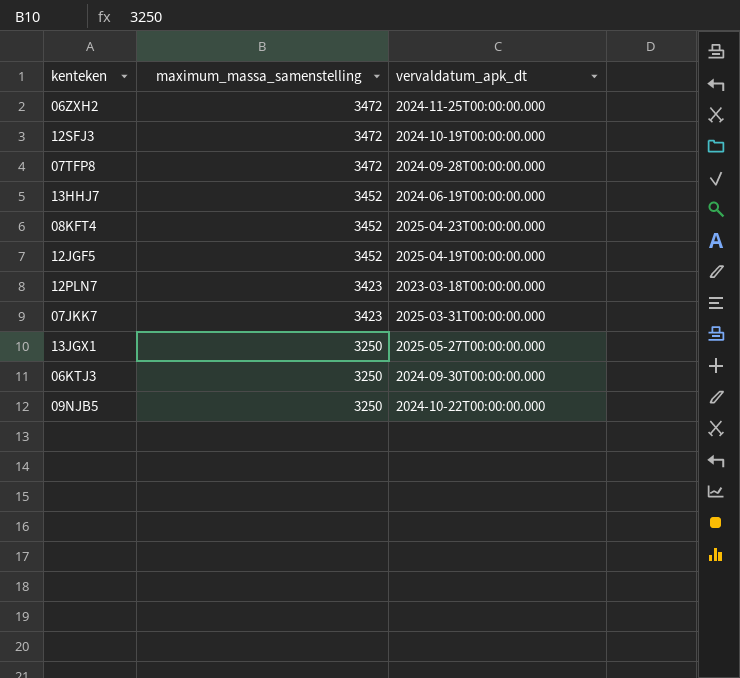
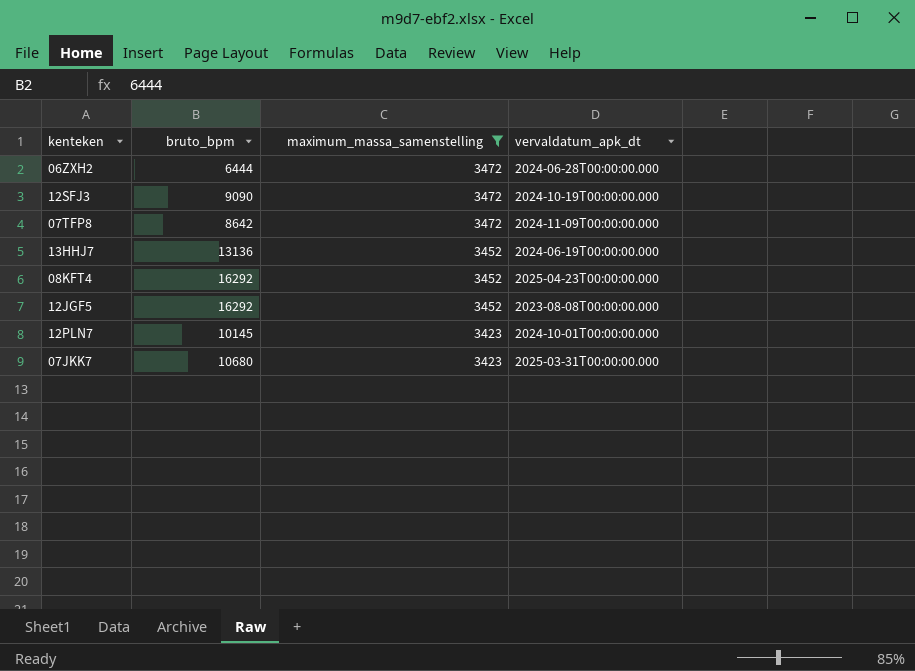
filter: none -> maximum_massa_samenstelling != 3250
column bruto_bpm | position: none -> 2
06ZXH2 | vervaldatum_apk_dt: 2024-11-25T00:00:00.000 -> 2024-06-28T00:00:00.000
07TFP8 | vervaldatum_apk_dt: 2024-09-28T00:00:00.000 -> 2024-11-09T00:00:00.000
12JGF5 | vervaldatum_apk_dt: 2025-04-19T00:00:00.000 -> 2023-08-08T00:00:00.000
12PLN7 | vervaldatum_apk_dt: 2023-03-18T00:00:00.000 -> 2024-10-01T00:00:00.000

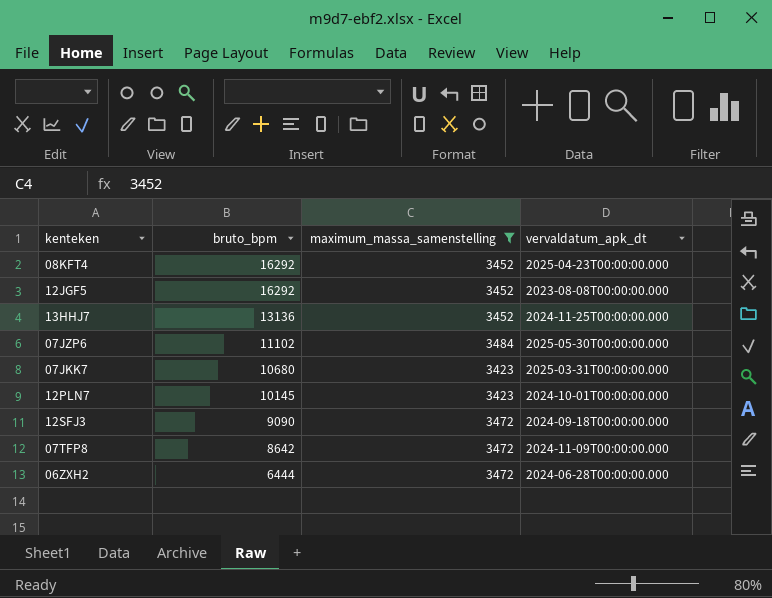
row order: maximum_massa_samenstelling descending -> bruto_bpm descending
13HHJ7 | vervaldatum_apk_dt: 2024-06-19T00:00:00.000 -> 2024-11-25T00:00:00.000
row 07JZP6: none -> 11102 | 3484 | 2025-05-30T00:00:00.000
12SFJ3 | vervaldatum_apk_dt: 2024-10-19T00:00:00.000 -> 2024-09-18T00:00:00.000

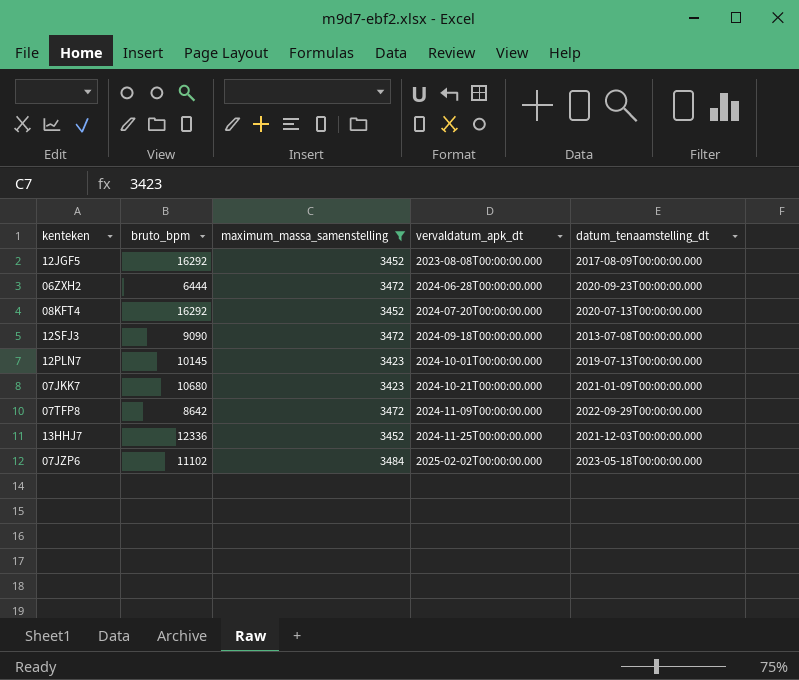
row order: bruto_bpm descending -> vervaldatum_apk_dt ascending
column datum_tenaamstelling_dt | position: none -> 5
08KFT4 | vervaldatum_apk_dt: 2025-04-23T00:00:00.000 -> 2024-07-20T00:00:00.000
07JKK7 | vervaldatum_apk_dt: 2025-03-31T00:00:00.000 -> 2024-10-21T00:00:00.000
13HHJ7 | bruto_bpm: 13136 -> 12336
07JZP6 | vervaldatum_apk_dt: 2025-05-30T00:00:00.000 -> 2025-02-02T00:00:00.000

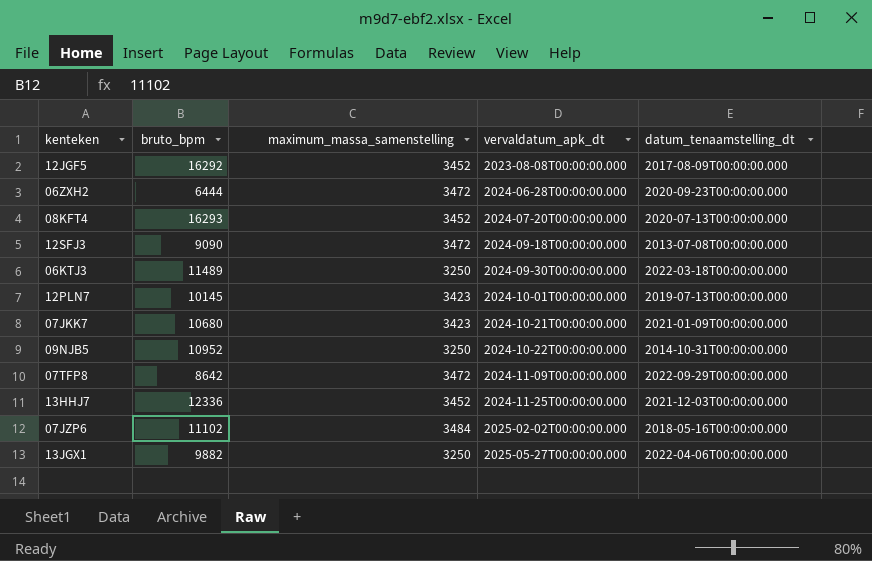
filter: maximum_massa_samenstelling != 3250 -> none
08KFT4 | bruto_bpm: 16292 -> 16293
07JZP6 | datum_tenaamstelling_dt: 2023-05-18T00:00:00.000 -> 2018-05-16T00:00:00.000

